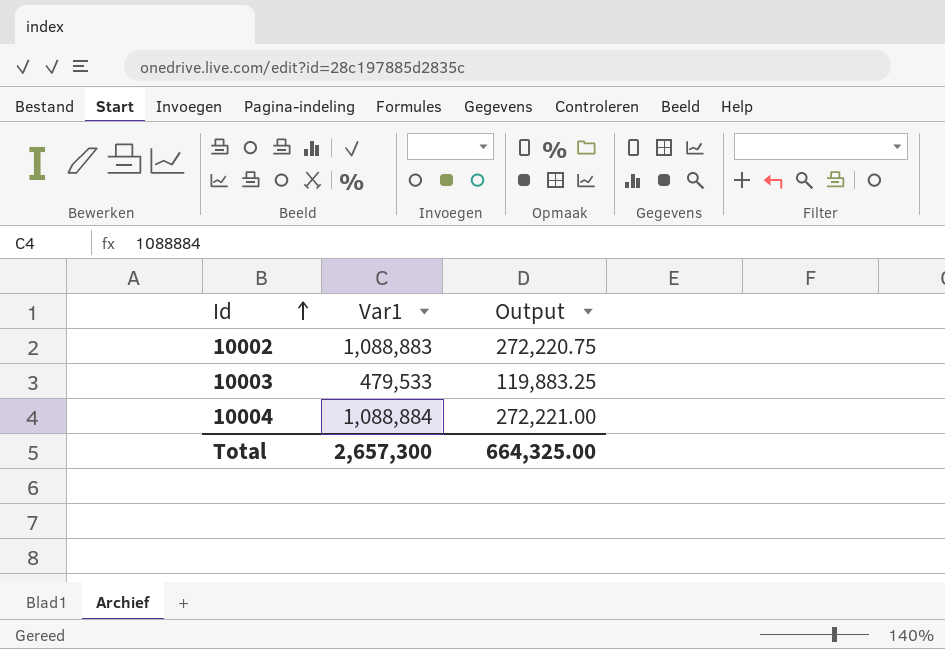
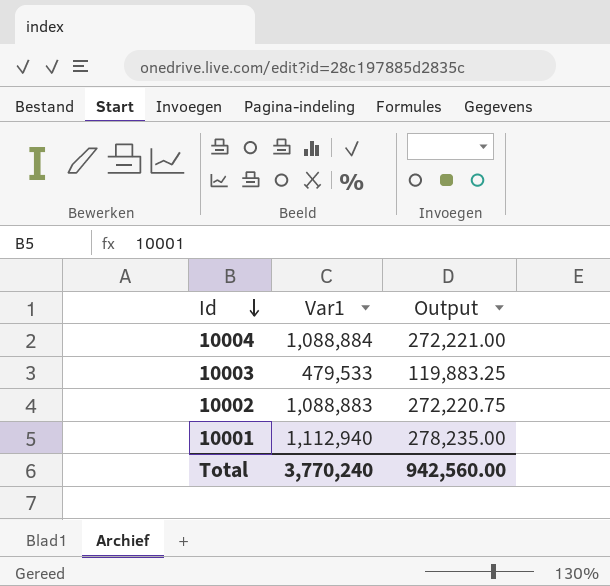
row order: Id ascending -> Id descending
row 10001: none -> 1,112,940 | 278,235.00
Total | Var1: 2,657,300 -> 3,770,240
Total | Output: 664,325.00 -> 942,560.00

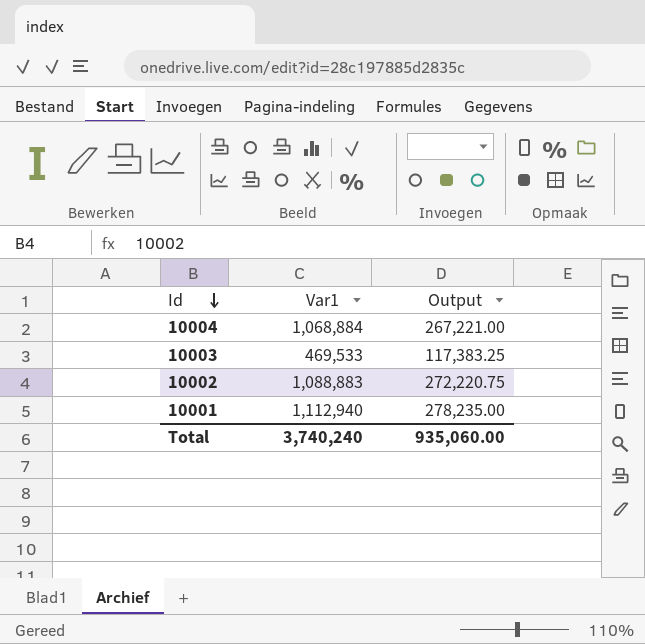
10004 | Var1: 1,088,884 -> 1,068,884
10004 | Output: 272,221.00 -> 267,221.00
10003 | Var1: 479,533 -> 469,533
10003 | Output: 119,883.25 -> 117,383.25
Total | Var1: 3,770,240 -> 3,740,240
Total | Output: 942,560.00 -> 935,060.00

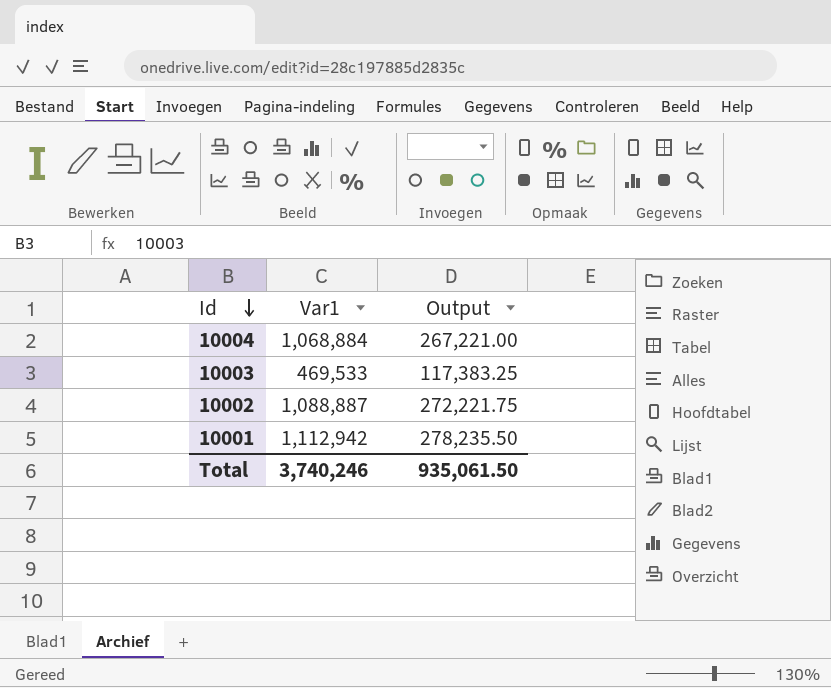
10002 | Var1: 1,088,883 -> 1,088,887
10002 | Output: 272,220.75 -> 272,221.75
10001 | Var1: 1,112,940 -> 1,112,942
10001 | Output: 278,235.00 -> 278,235.50
Total | Var1: 3,740,240 -> 3,740,246
Total | Output: 935,060.00 -> 935,061.50

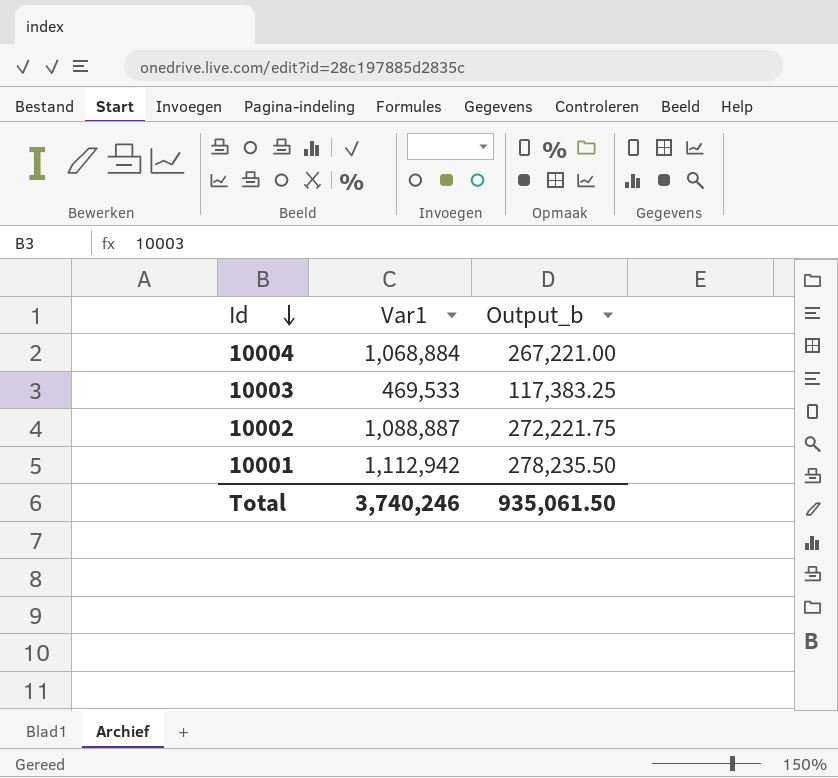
column name: Output -> Output_b

